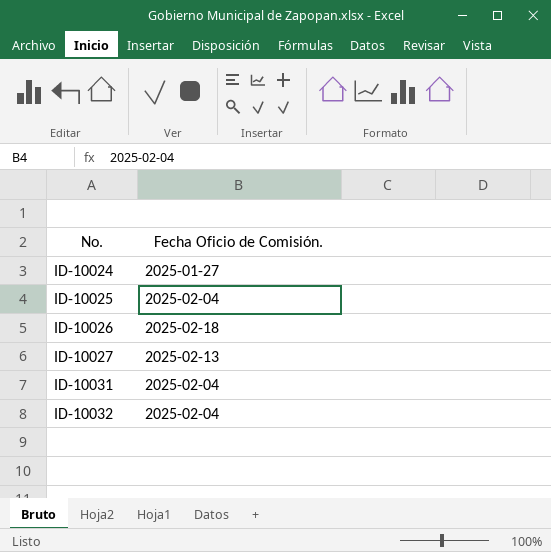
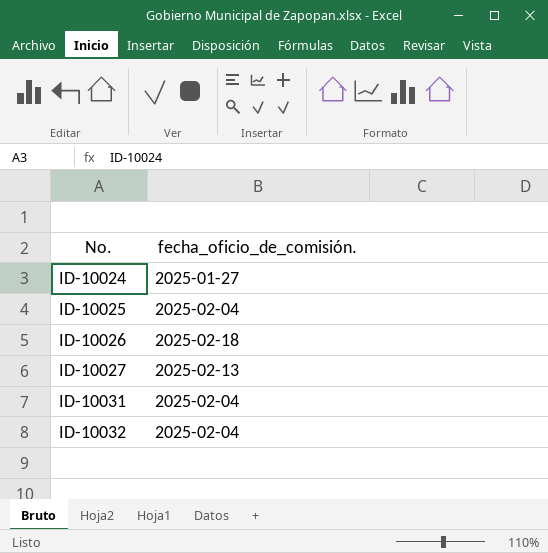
column name: Fecha Oficio de Comisión. -> fecha_oficio_de_comisión.

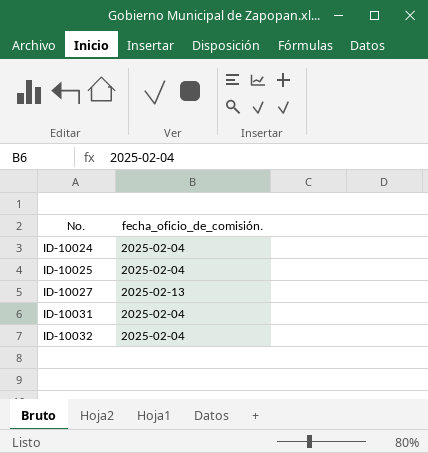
row ID-10026: 2025-02-18 -> none
ID-10024 | fecha_oficio_de_comisión.: 2025-01-27 -> 2025-02-04

